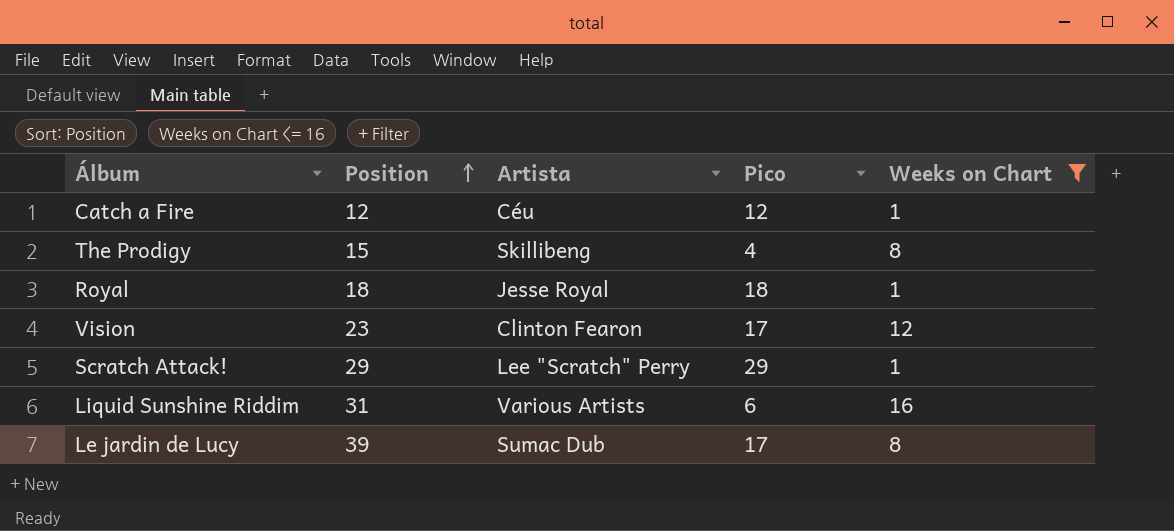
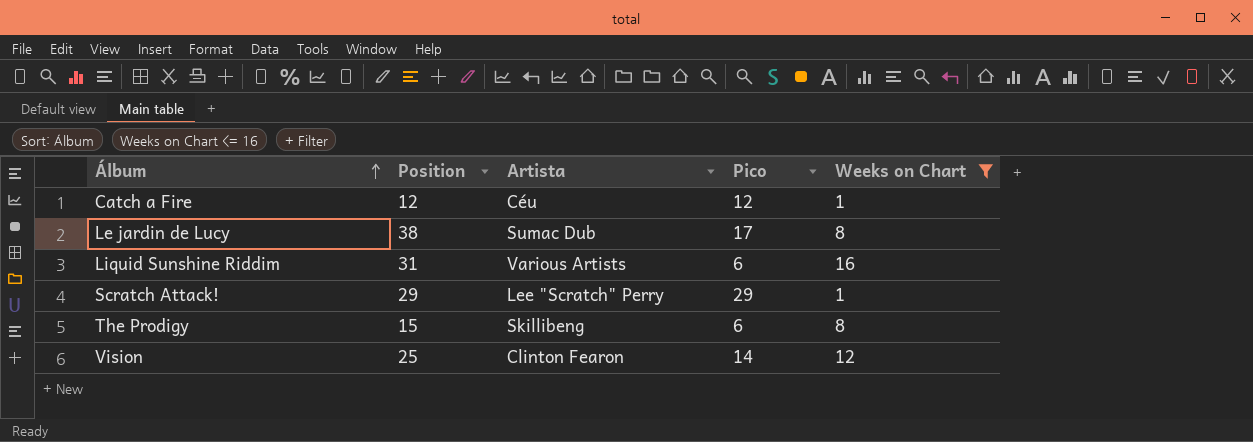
row order: Position ascending -> Álbum ascending
row Royal: 18 | Jesse Royal | 18 | 1 -> none
Le jardin de Lucy | Position: 39 -> 38
The Prodigy | Pico: 4 -> 6
Vision | Position: 23 -> 25
Vision | Pico: 17 -> 14

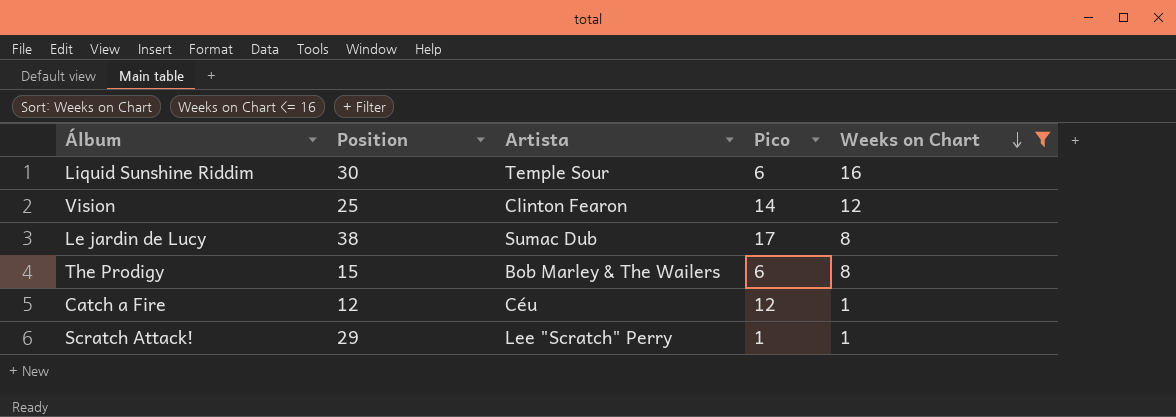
row order: Álbum ascending -> Weeks on Chart descending
Liquid Sunshine Riddim | Position: 31 -> 30
Liquid Sunshine Riddim | Artista: Various Artists -> Temple Sour
The Prodigy | Artista: Skillibeng -> Bob Marley & The Wailers
Scratch Attack! | Pico: 29 -> 1

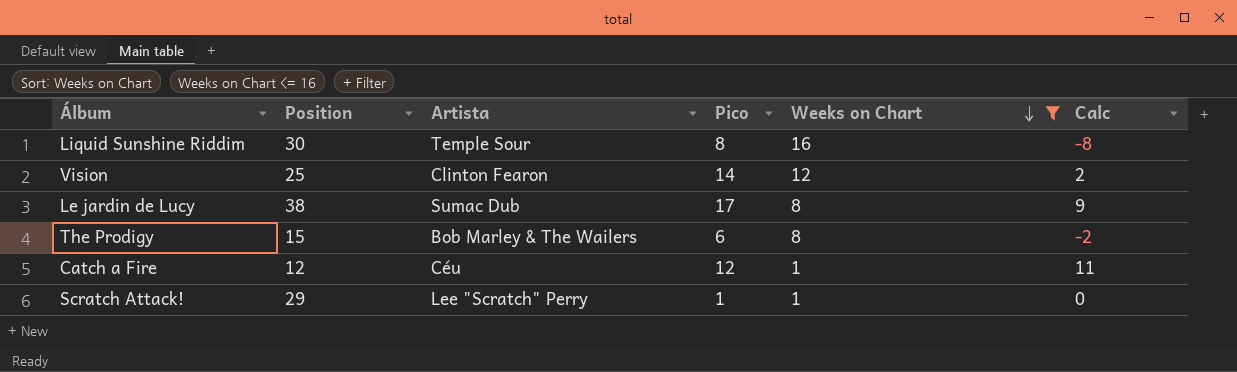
column Calc | formula: none -> [Pico] - [Weeks on Chart]
Liquid Sunshine Riddim | Pico: 6 -> 8

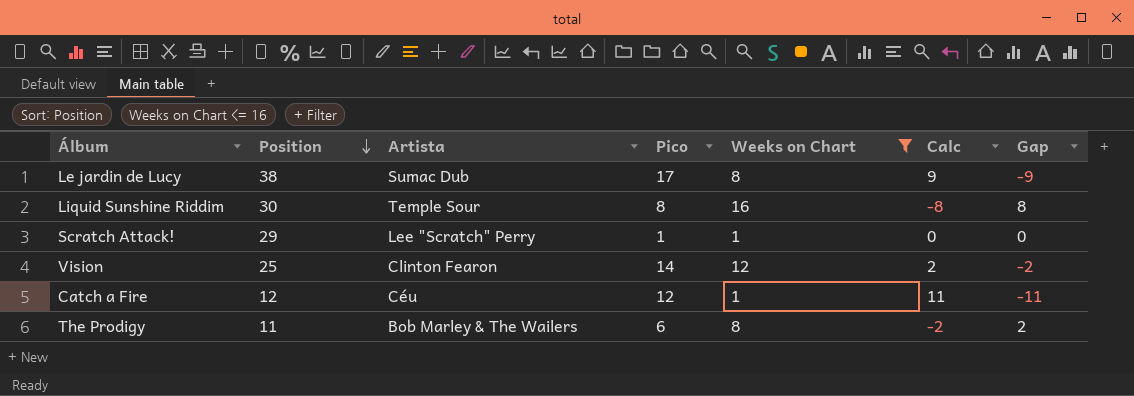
row order: Weeks on Chart descending -> Position descending
column Gap | formula: none -> [Weeks on Chart] - [Pico]
The Prodigy | Position: 15 -> 11

